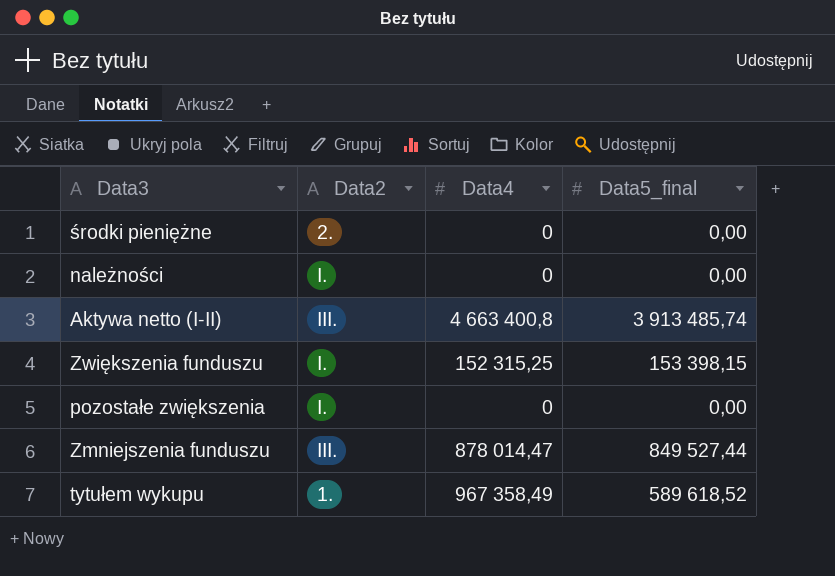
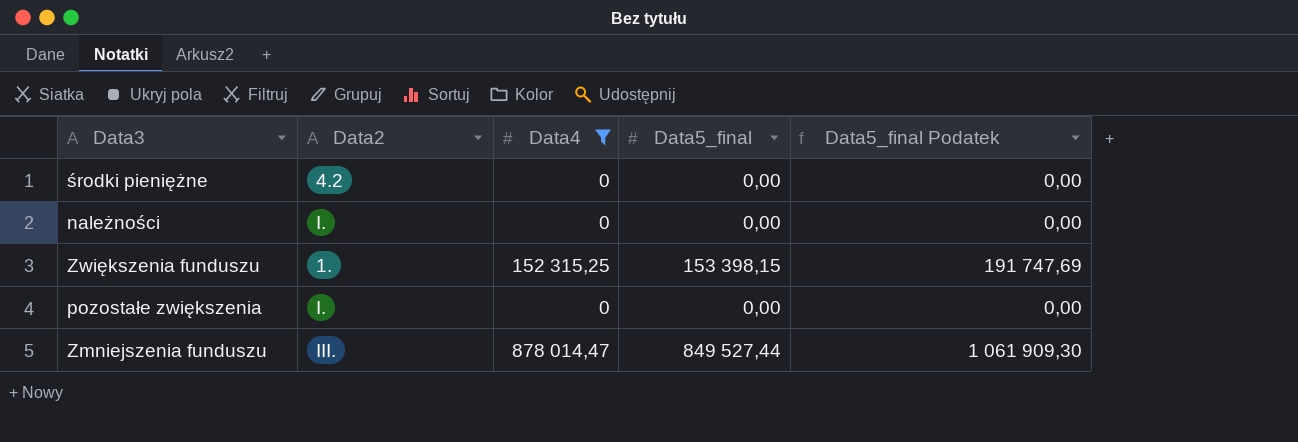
filter: none -> Data4 <= 878 014,47
column Data5_final Podatek | formula: none -> [Data5_final] * 1,25
środki pieniężne | Data2: 2. -> 4.2
Zwiększenia funduszu | Data2: I. -> 1.

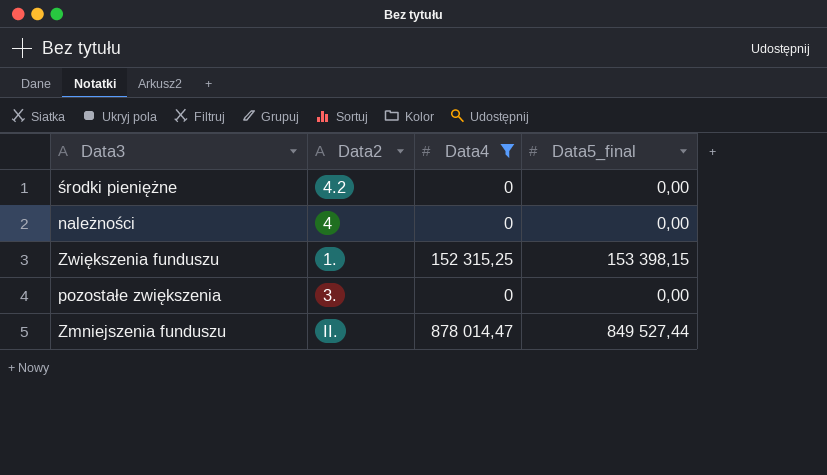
column Data5_final Podatek | formula: [Data5_final] * 1,25 -> none
należności | Data2: I. -> 4
pozostałe zwiększenia | Data2: I. -> 3.
Zmniejszenia funduszu | Data2: III. -> II.

